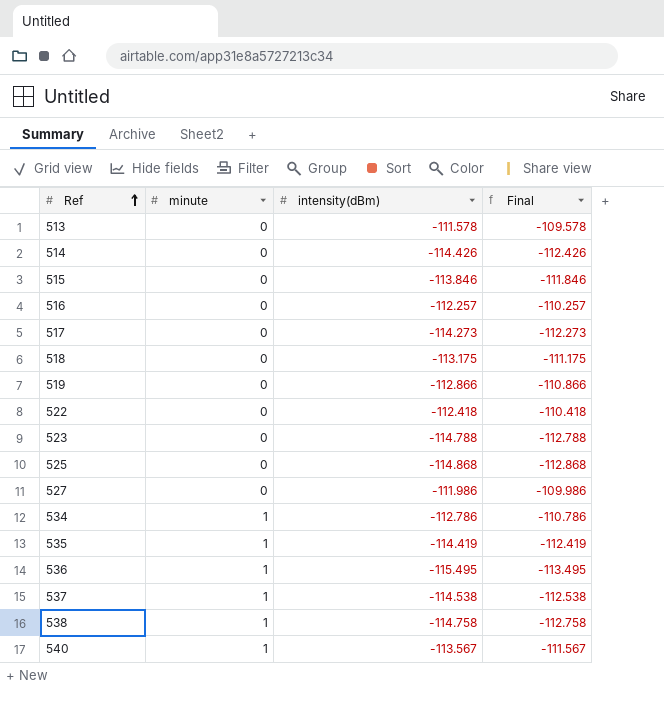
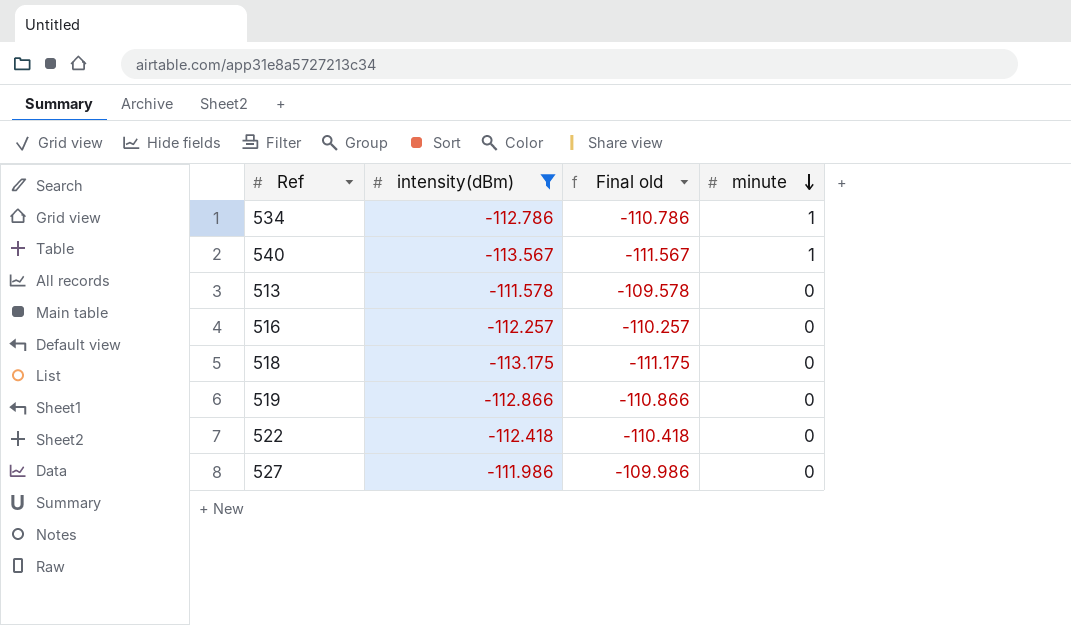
filter: none -> intensity(dBm) >= -113.567
row order: Ref ascending -> minute descending
column name: Final -> Final old
column minute | position: 2 -> 4

